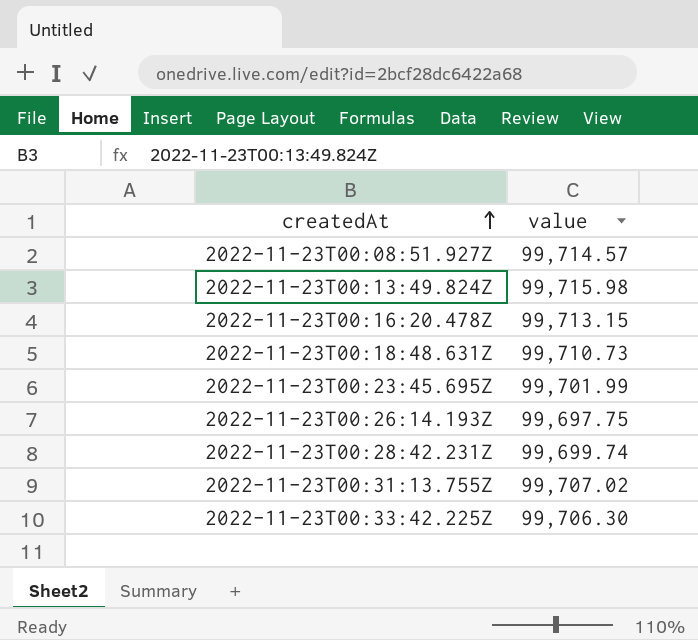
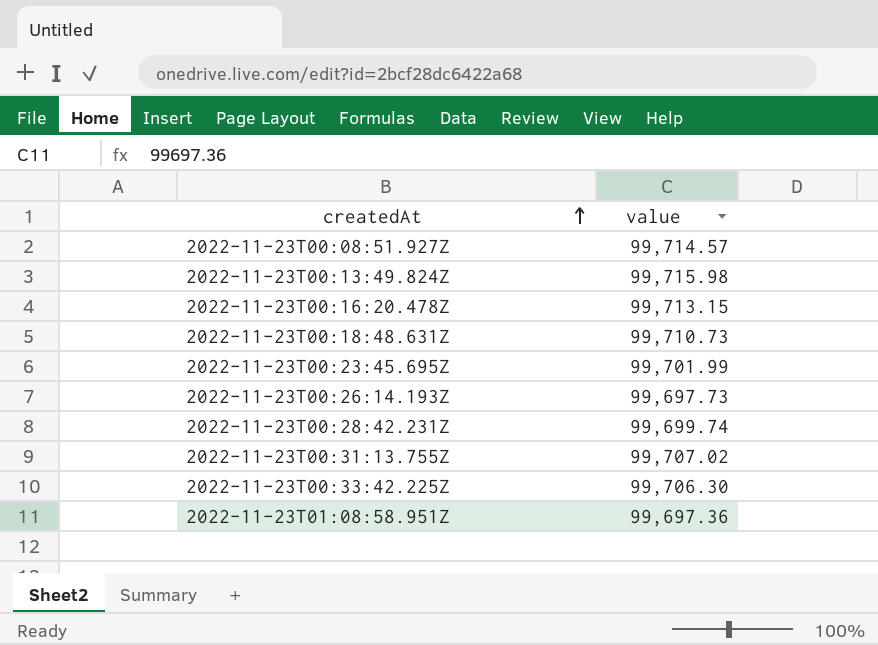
2022-11-23T00:26:14.193Z | value: 99,697.75 -> 99,697.73
row 2022-11-23T01:08:58.951Z: none -> 99,697.36

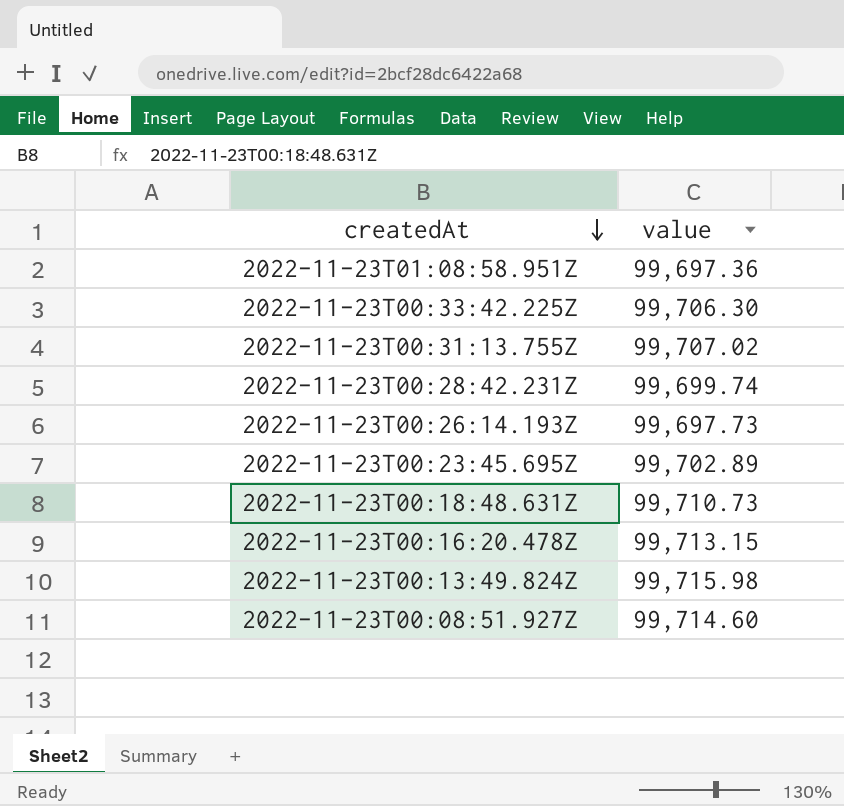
row order: createdAt ascending -> createdAt descending
2022-11-23T00:23:45.695Z | value: 99,701.99 -> 99,702.89
2022-11-23T00:08:51.927Z | value: 99,714.57 -> 99,714.60

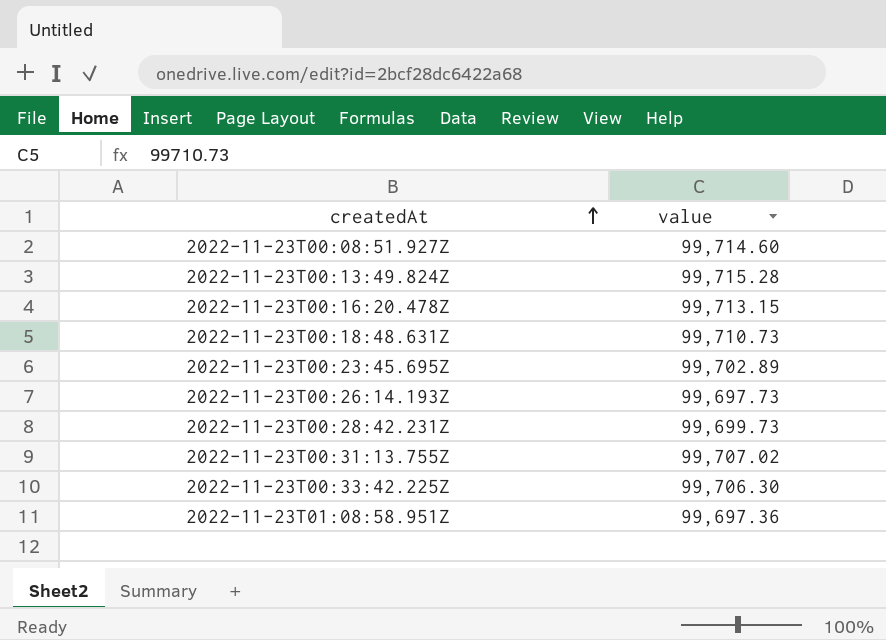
row order: createdAt descending -> createdAt ascending
2022-11-23T00:13:49.824Z | value: 99,715.98 -> 99,715.28
2022-11-23T00:28:42.231Z | value: 99,699.74 -> 99,699.73

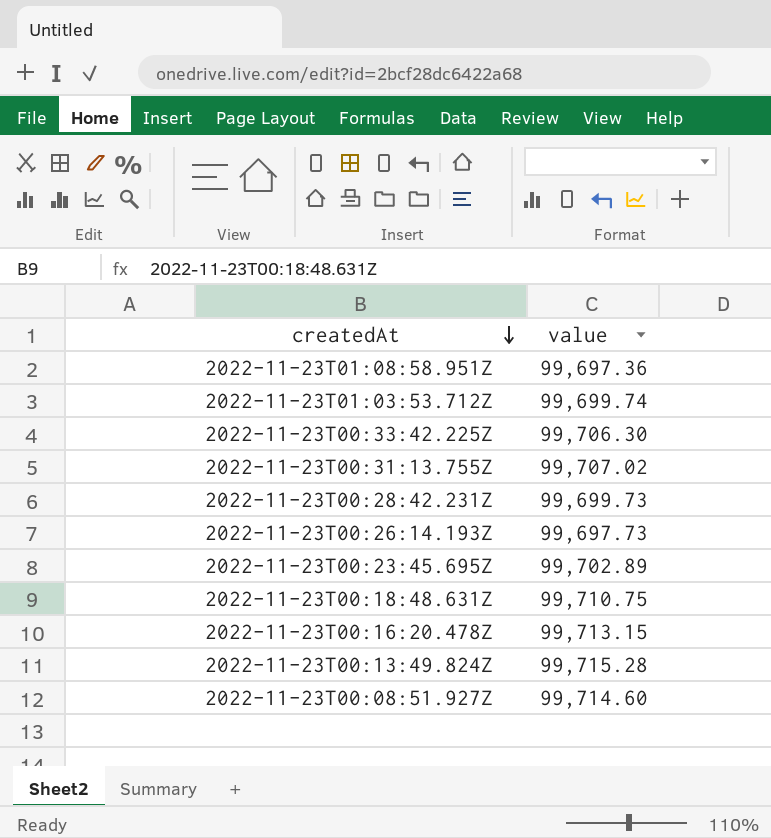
row order: createdAt ascending -> createdAt descending
row 2022-11-23T01:03:53.712Z: none -> 99,699.74
2022-11-23T00:18:48.631Z | value: 99,710.73 -> 99,710.75

